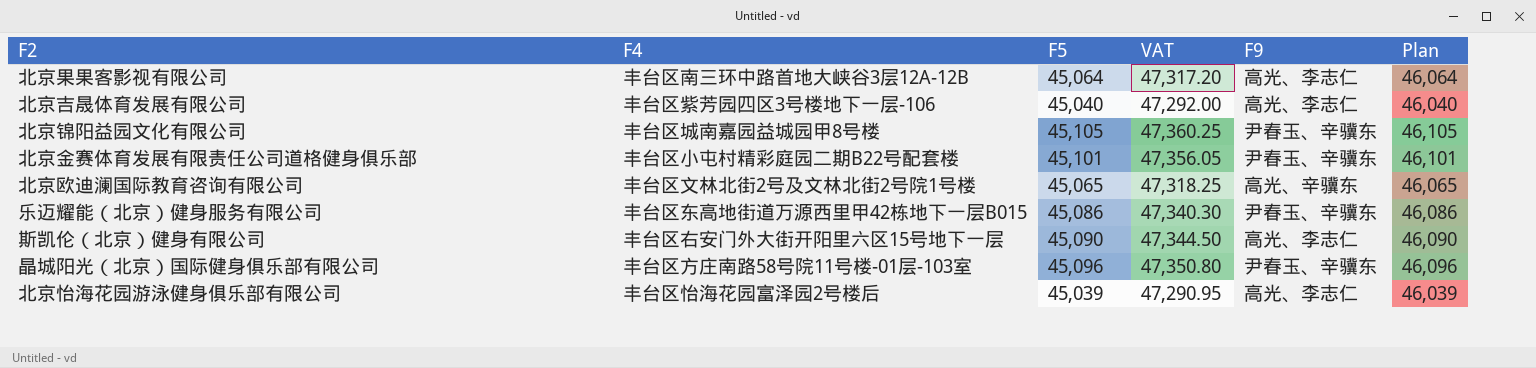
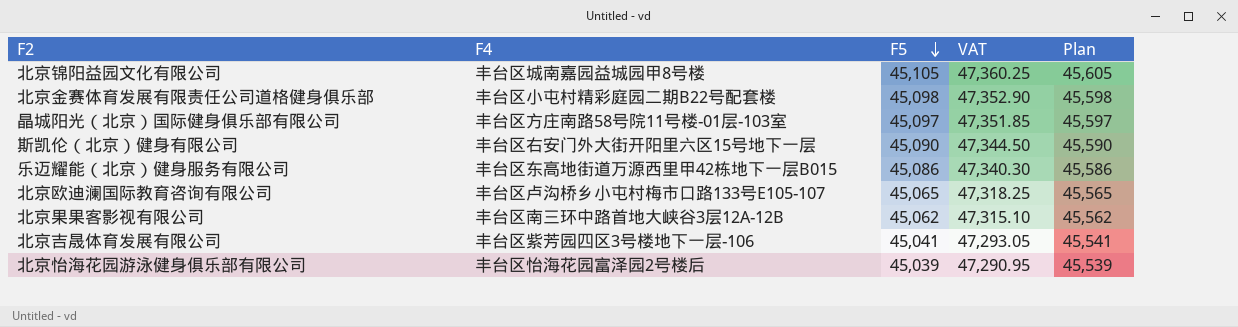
row order: none -> F5 descending
column F9 | position: 5 -> none
column Plan | formula: [F5] + 1000 -> [F5] + 500
北京金赛体育发展有限责任公司道格健身俱乐部 | F5: 45,101 -> 45,098
北京金赛体育发展有限责任公司道格健身俱乐部 | VAT: 47,356.05 -> 47,352.90
晶城阳光（北京）国际健身俱乐部有限公司 | F5: 45,096 -> 45,097
晶城阳光（北京）国际健身俱乐部有限公司 | VAT: 47,350.80 -> 47,351.85
北京欧迪澜国际教育咨询有限公司 | F4: 丰台区文林北街2号及文林北街2号院1号楼 -> 丰台区卢沟桥乡小屯村梅市口路133号E105-107
北京果果客影视有限公司 | F5: 45,064 -> 45,062
北京果果客影视有限公司 | VAT: 47,317.20 -> 47,315.10
北京吉晟体育发展有限公司 | F5: 45,040 -> 45,041
北京吉晟体育发展有限公司 | VAT: 47,292.00 -> 47,293.05

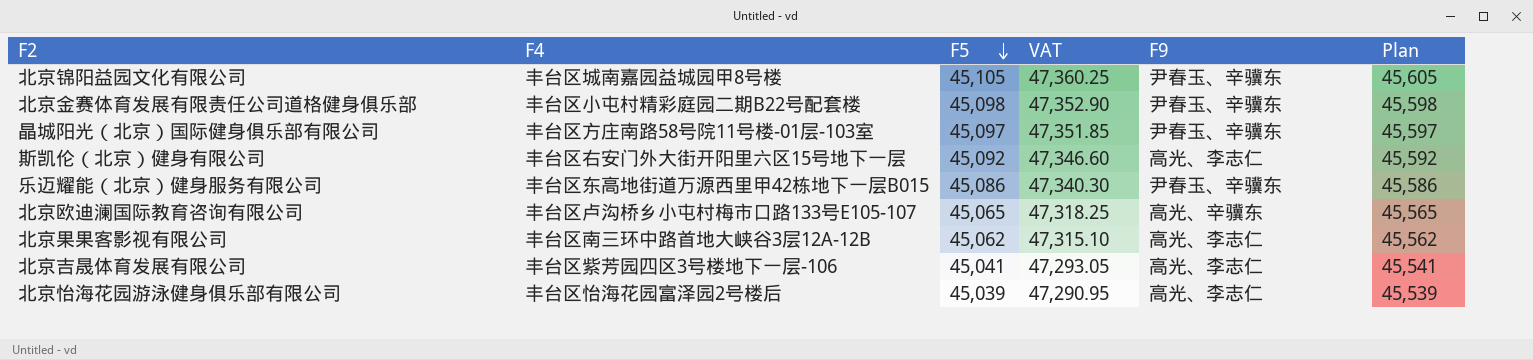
column F9 | position: none -> 5
斯凯伦（北京）健身有限公司 | F5: 45,090 -> 45,092
斯凯伦（北京）健身有限公司 | VAT: 47,344.50 -> 47,346.60
斯凯伦（北京）健身有限公司 | Plan: 45,590 -> 45,592

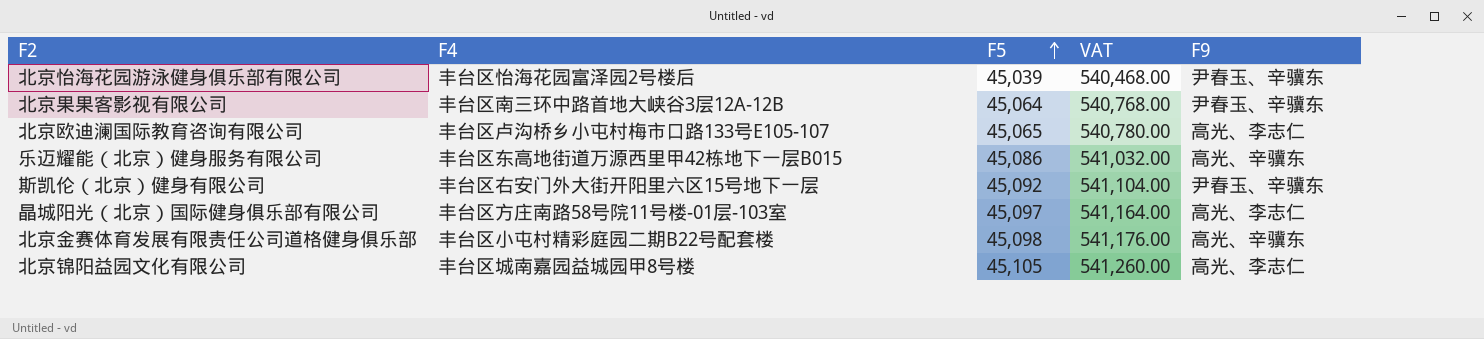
row order: F5 descending -> F5 ascending
column Plan | formula: [F5] + 500 -> none
column VAT | formula: [F5] * 1.05 -> [F5] * 12
row 北京吉晟体育发展有限公司: 丰台区紫芳园四区3号楼地下一层-106 | 45,041 | 47,293.05 | 高光、李志仁 | 45,541 -> none
北京怡海花园游泳健身俱乐部有限公司 | F9: 高光、李志仁 -> 尹春玉、辛骥东
北京果果客影视有限公司 | F5: 45,062 -> 45,064
北京果果客影视有限公司 | F9: 高光、李志仁 -> 尹春玉、辛骥东
北京欧迪澜国际教育咨询有限公司 | F9: 高光、辛骥东 -> 高光、李志仁
乐迈耀能（北京）健身服务有限公司 | F9: 尹春玉、辛骥东 -> 高光、辛骥东
斯凯伦（北京）健身有限公司 | F9: 高光、李志仁 -> 尹春玉、辛骥东
晶城阳光（北京）国际健身俱乐部有限公司 | F9: 尹春玉、辛骥东 -> 高光、李志仁
北京金赛体育发展有限责任公司道格健身俱乐部 | F9: 尹春玉、辛骥东 -> 高光、辛骥东
北京锦阳益园文化有限公司 | F9: 尹春玉、辛骥东 -> 高光、李志仁

